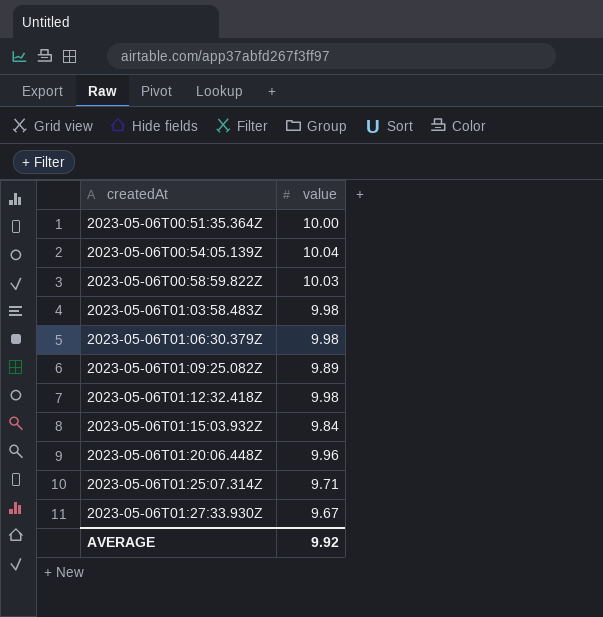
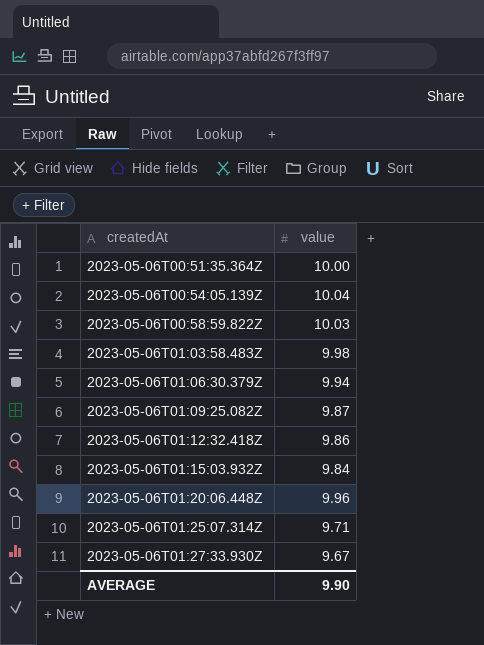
2023-05-06T01:06:30.379Z | value: 9.98 -> 9.94
2023-05-06T01:09:25.082Z | value: 9.89 -> 9.87
2023-05-06T01:12:32.418Z | value: 9.98 -> 9.86
AVERAGE | value: 9.92 -> 9.90

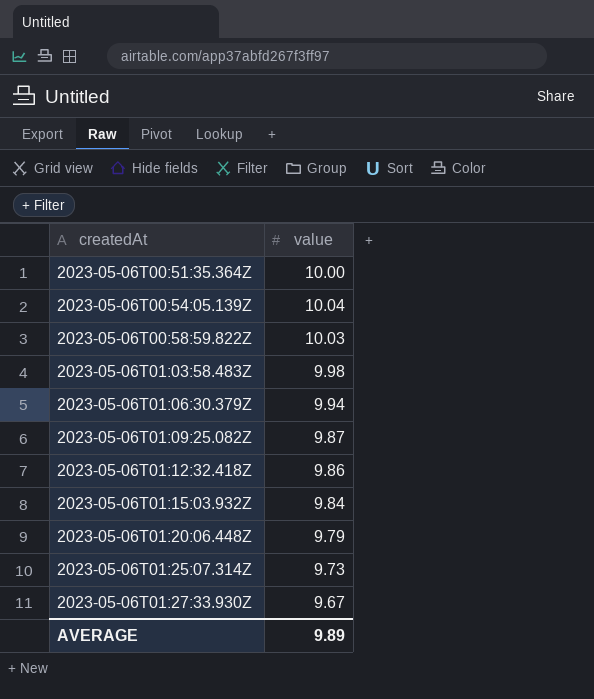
2023-05-06T01:20:06.448Z | value: 9.96 -> 9.79
2023-05-06T01:25:07.314Z | value: 9.71 -> 9.73
AVERAGE | value: 9.90 -> 9.89

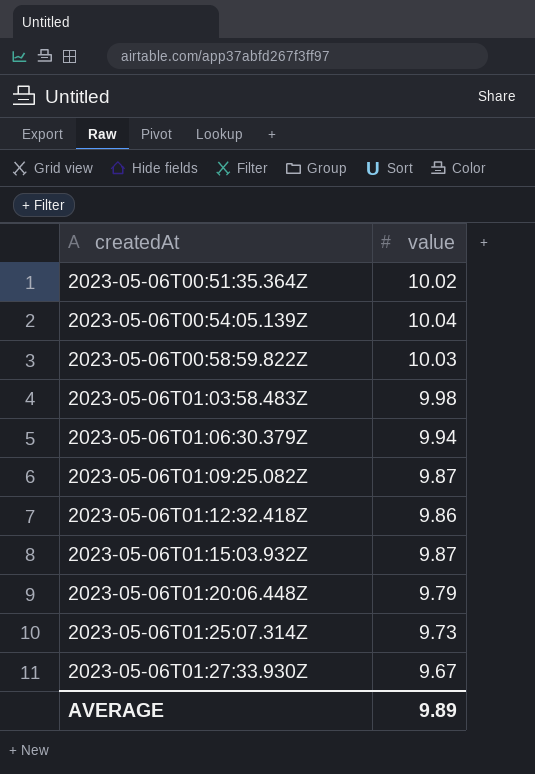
2023-05-06T00:51:35.364Z | value: 10.00 -> 10.02
2023-05-06T01:15:03.932Z | value: 9.84 -> 9.87

